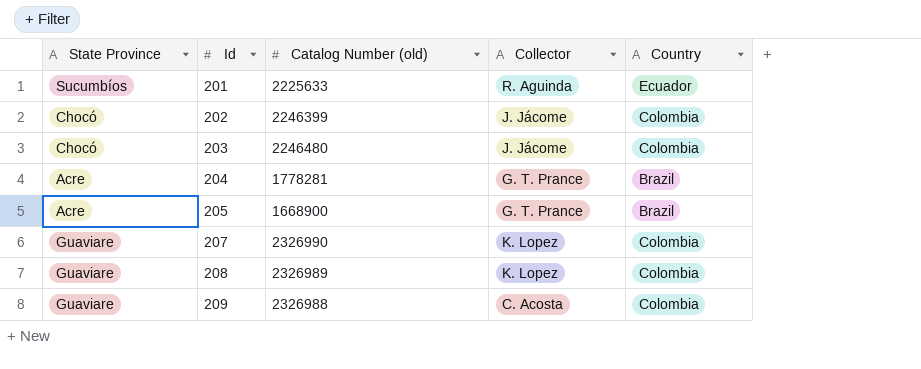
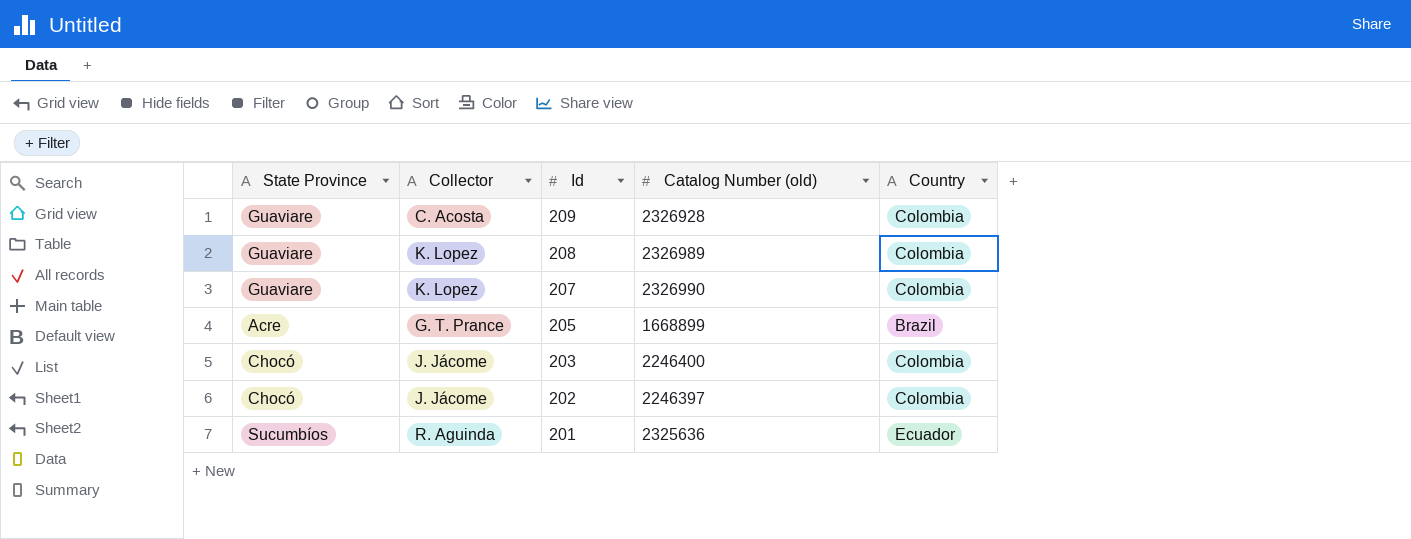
row order: Id ascending -> Id descending
column Collector | position: 4 -> 2
row 204: Acre | 1778281 | G. T. Prance | Brazil -> none
209 | Catalog Number (old): 2326988 -> 2326928
205 | Catalog Number (old): 1668900 -> 1668899
203 | Catalog Number (old): 2246480 -> 2246400
202 | Catalog Number (old): 2246399 -> 2246397
201 | Catalog Number (old): 2225633 -> 2325636

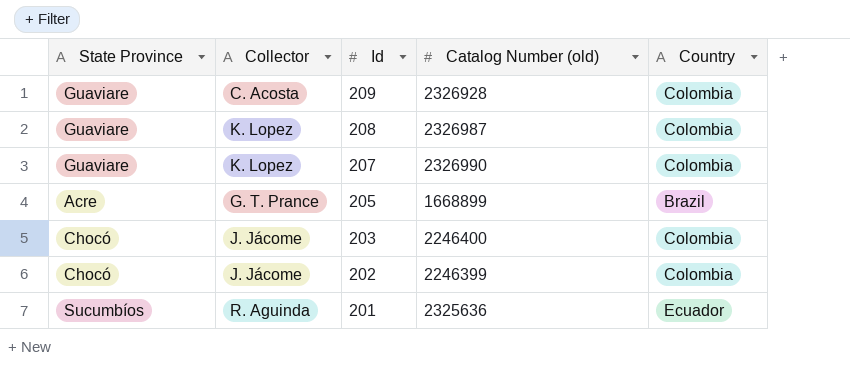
208 | Catalog Number (old): 2326989 -> 2326987
202 | Catalog Number (old): 2246397 -> 2246399

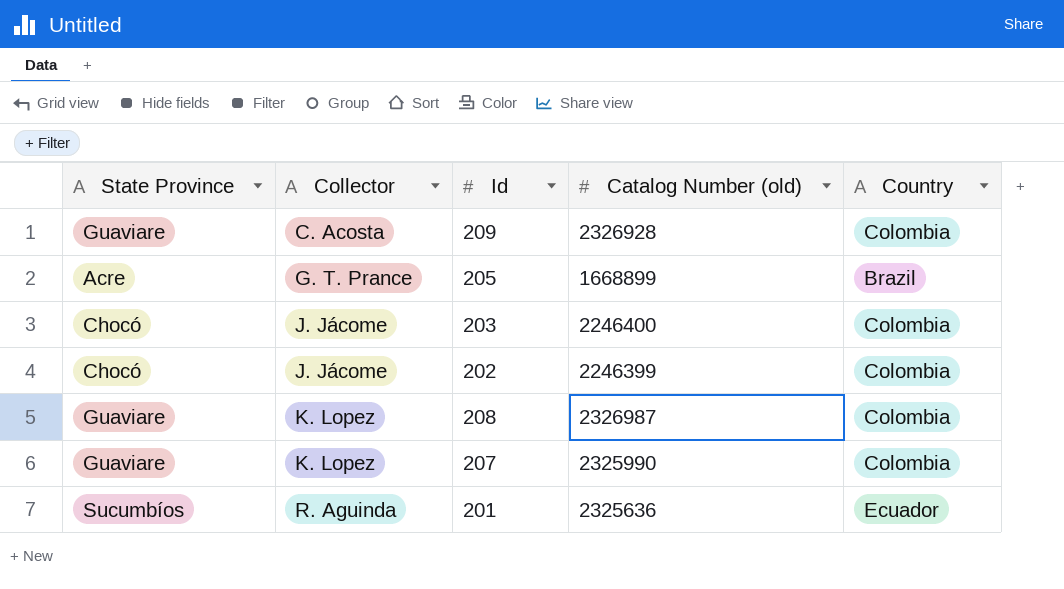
row order: Id descending -> Collector ascending
207 | Catalog Number (old): 2326990 -> 2325990

